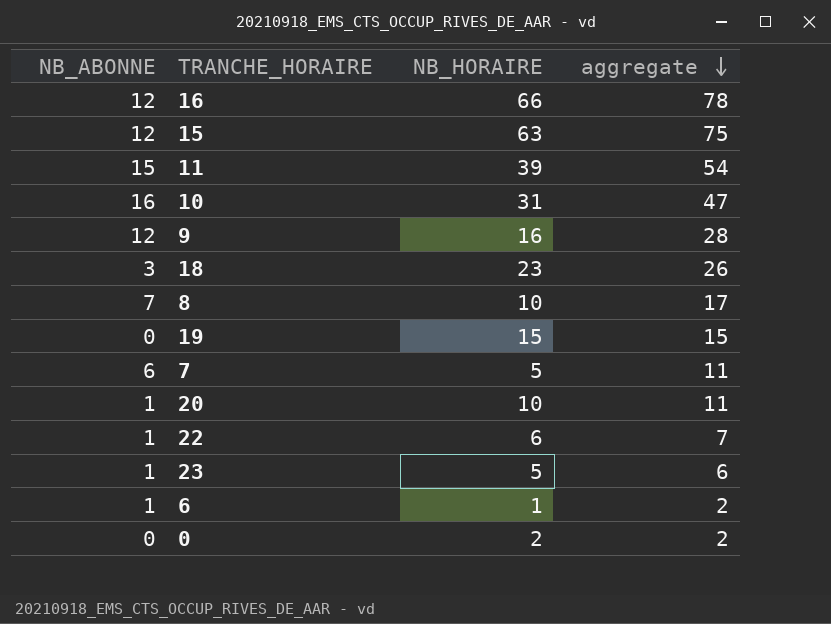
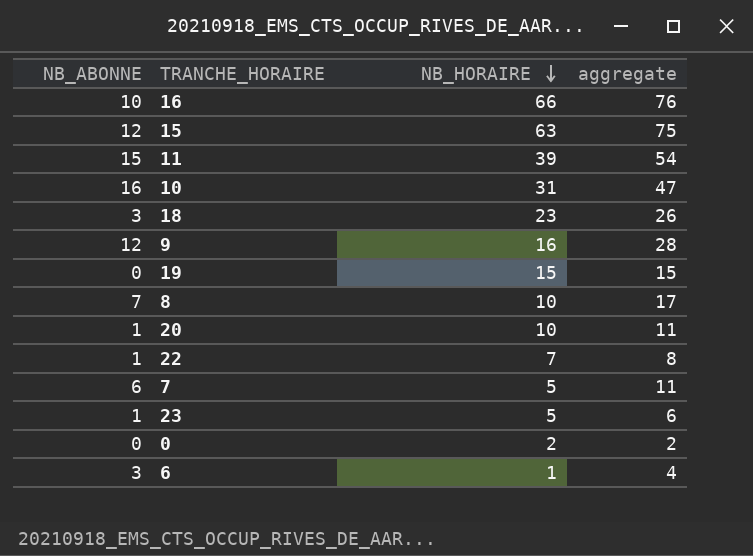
row order: aggregate descending -> NB_HORAIRE descending
16 | NB_ABONNE: 12 -> 10
16 | aggregate: 78 -> 76
22 | NB_HORAIRE: 6 -> 7
22 | aggregate: 7 -> 8
6 | NB_ABONNE: 1 -> 3
6 | aggregate: 2 -> 4

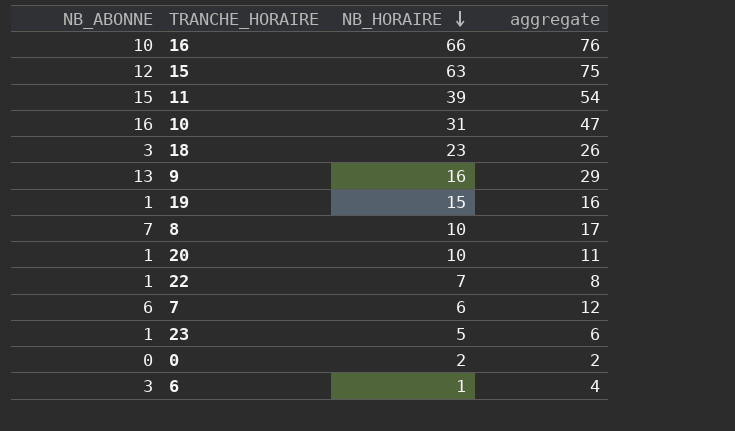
9 | NB_ABONNE: 12 -> 13
9 | aggregate: 28 -> 29
19 | NB_ABONNE: 0 -> 1
19 | aggregate: 15 -> 16
7 | NB_HORAIRE: 5 -> 6
7 | aggregate: 11 -> 12

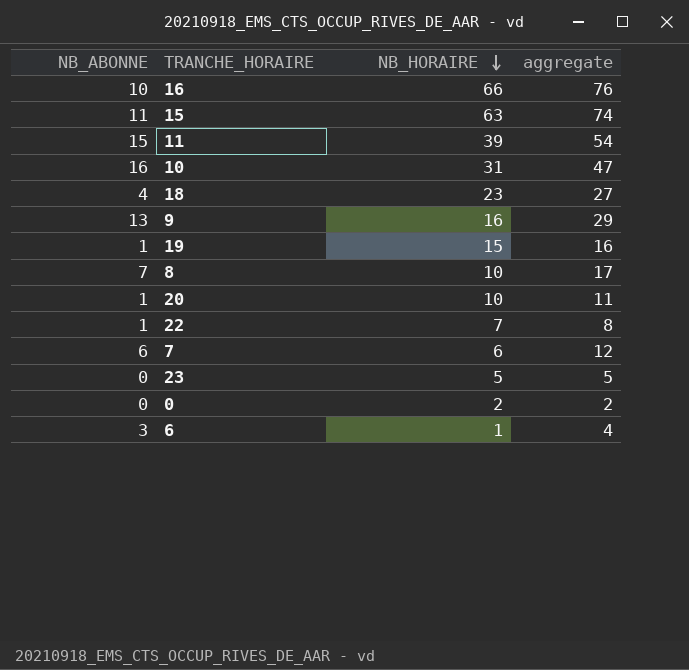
15 | NB_ABONNE: 12 -> 11
15 | aggregate: 75 -> 74
18 | NB_ABONNE: 3 -> 4
18 | aggregate: 26 -> 27
23 | NB_ABONNE: 1 -> 0
23 | aggregate: 6 -> 5

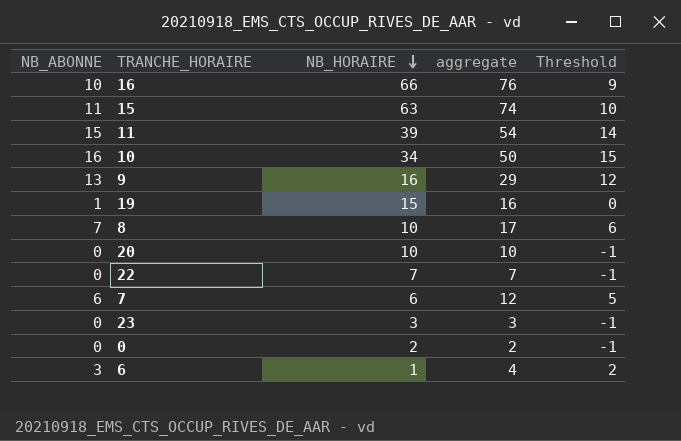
column Threshold | formula: none -> [NB_ABONNE] - 1
row 18: 4 | 23 | 27 -> none
10 | NB_HORAIRE: 31 -> 34
10 | aggregate: 47 -> 50
20 | NB_ABONNE: 1 -> 0
20 | aggregate: 11 -> 10
22 | NB_ABONNE: 1 -> 0
22 | aggregate: 8 -> 7
23 | NB_HORAIRE: 5 -> 3
23 | aggregate: 5 -> 3

